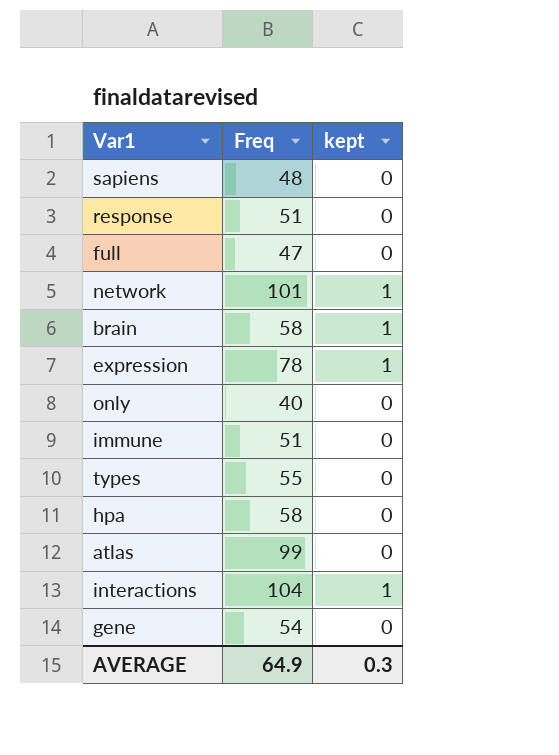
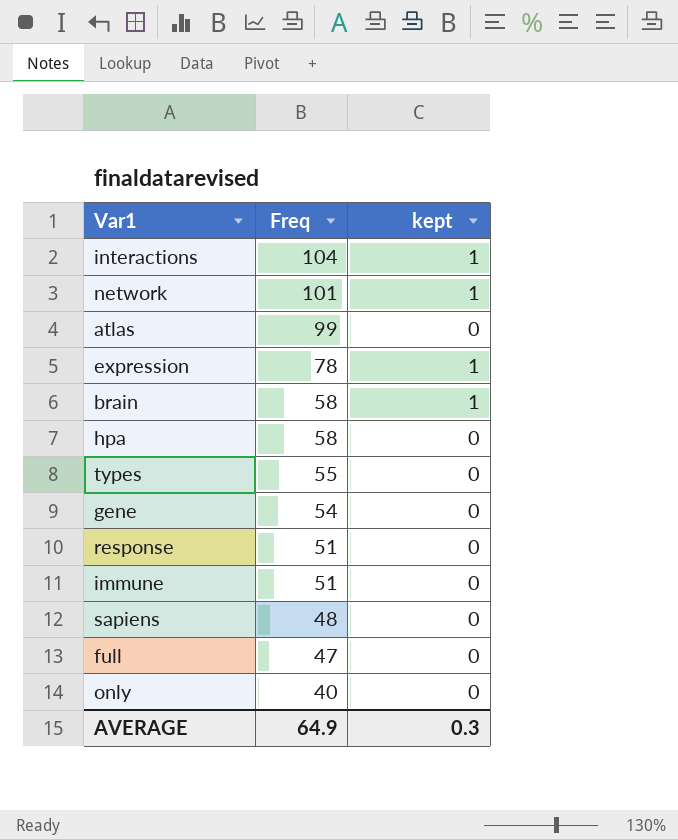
row order: none -> Freq descending

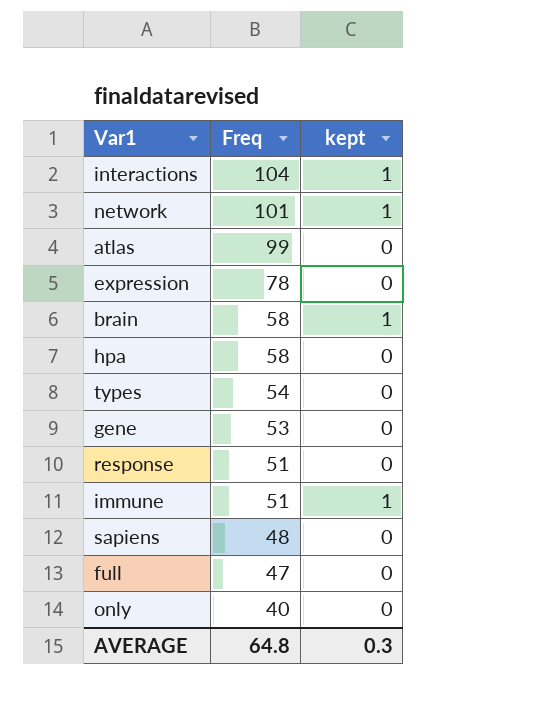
expression | kept: 1 -> 0
types | Freq: 55 -> 54
gene | Freq: 54 -> 53
immune | kept: 0 -> 1
AVERAGE | Freq: 64.9 -> 64.8

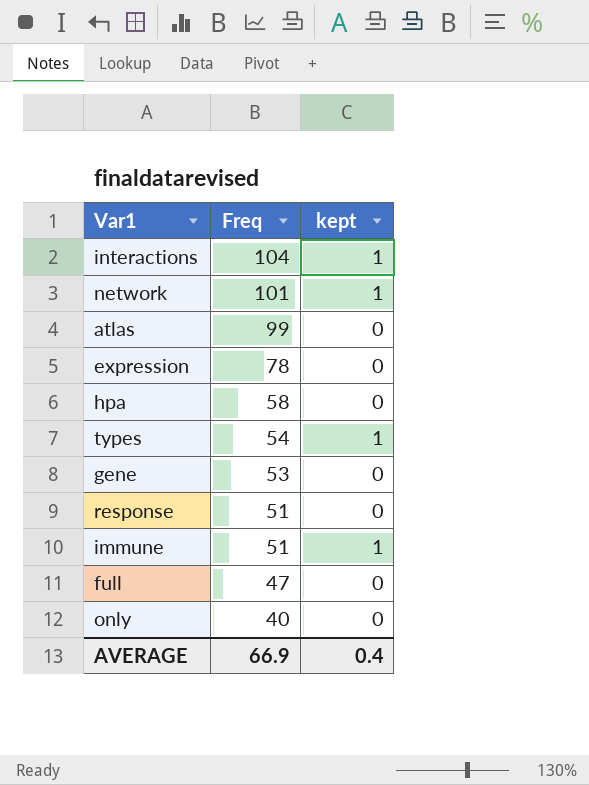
row brain: 58 | 1 -> none
row sapiens: 48 | 0 -> none
types | kept: 0 -> 1
AVERAGE | Freq: 64.8 -> 66.9
AVERAGE | kept: 0.3 -> 0.4

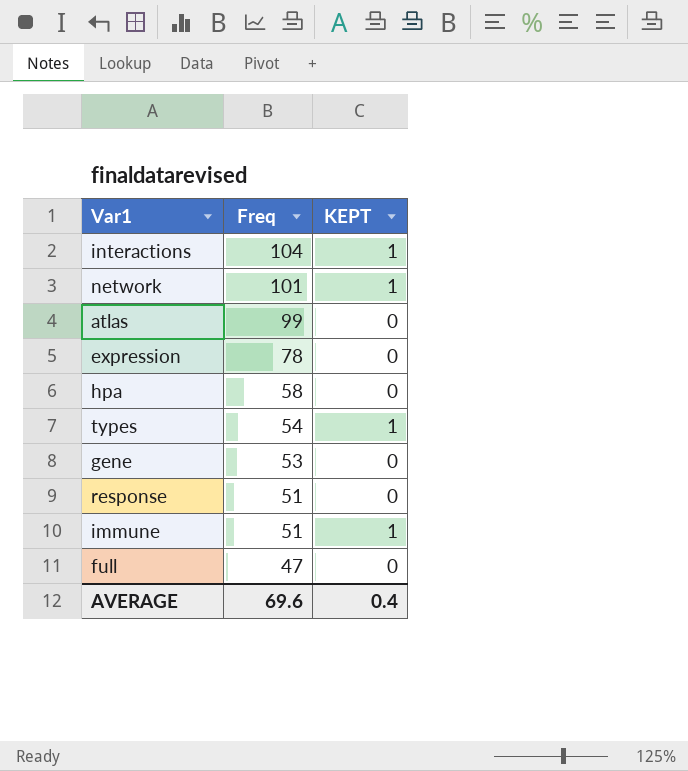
column name: kept -> KEPT
row only: 40 | 0 -> none
AVERAGE | Freq: 66.9 -> 69.6

